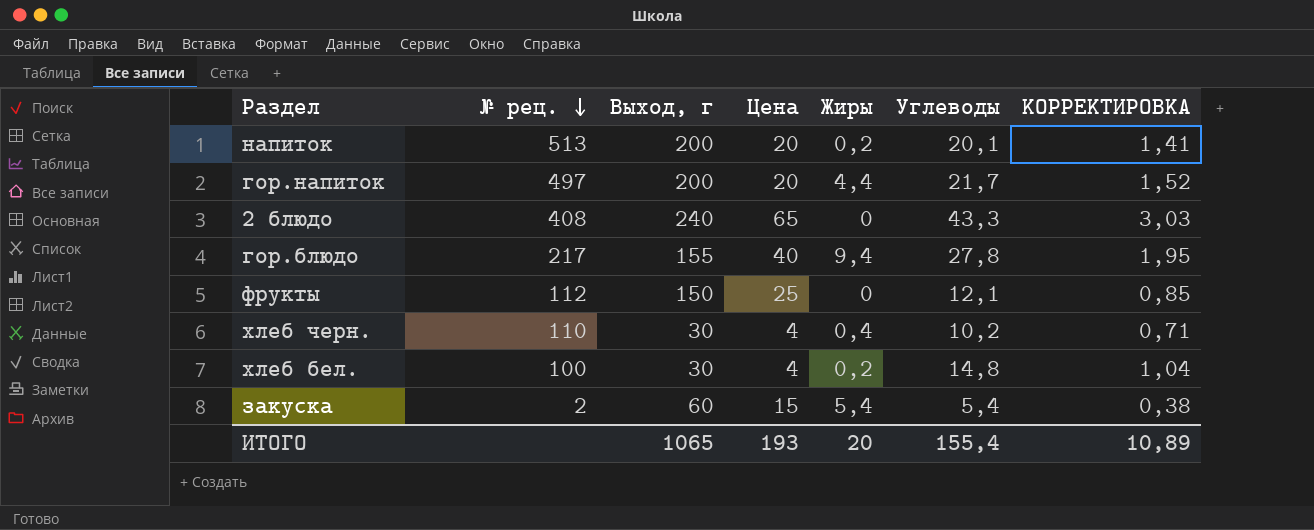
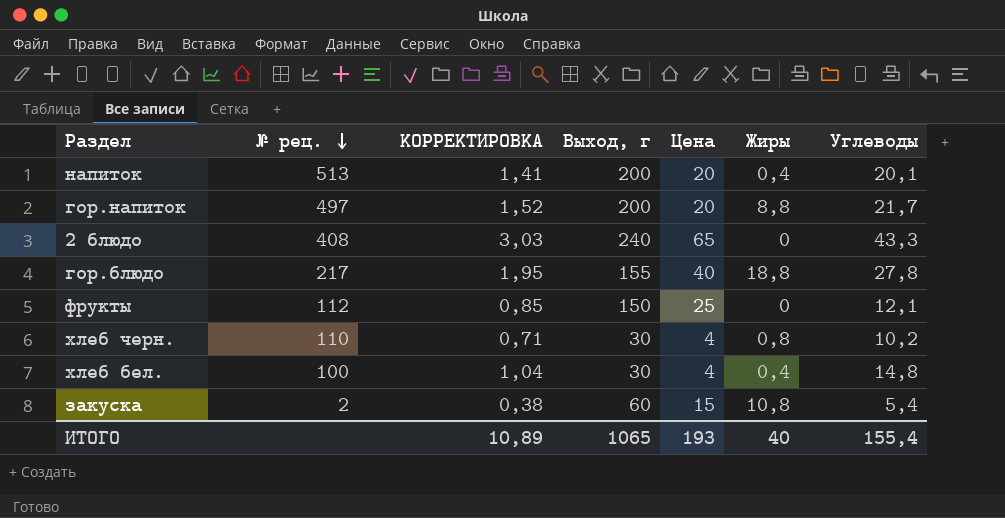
column КОРРЕКТИРОВКА | position: 7 -> 3
напиток | Жиры: 0,2 -> 0,4
гор.напиток | Жиры: 4,4 -> 8,8
гор.блюдо | Жиры: 9,4 -> 18,8
хлеб черн. | Жиры: 0,4 -> 0,8
хлеб бел. | Жиры: 0,2 -> 0,4
закуска | Жиры: 5,4 -> 10,8
ИТОГО | Жиры: 20 -> 40

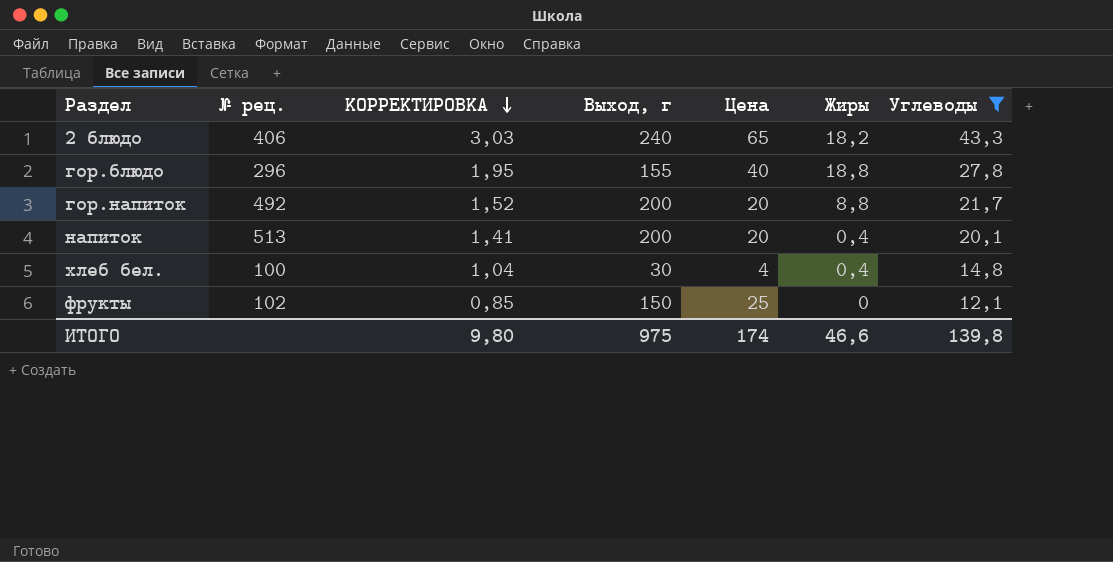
filter: none -> Углеводы >= 12,1
row order: № рец. descending -> КОРРЕКТИРОВКА descending
2 блюдо | № рец.: 408 -> 406
2 блюдо | Жиры: 0 -> 18,2
гор.блюдо | № рец.: 217 -> 296
гор.напиток | № рец.: 497 -> 492
фрукты | № рец.: 112 -> 102
ИТОГО | КОРРЕКТИРОВКА: 10,89 -> 9,80
ИТОГО | Выход, г: 1065 -> 975
ИТОГО | Цена: 193 -> 174
ИТОГО | Жиры: 40 -> 46,6
ИТОГО | Углеводы: 155,4 -> 139,8

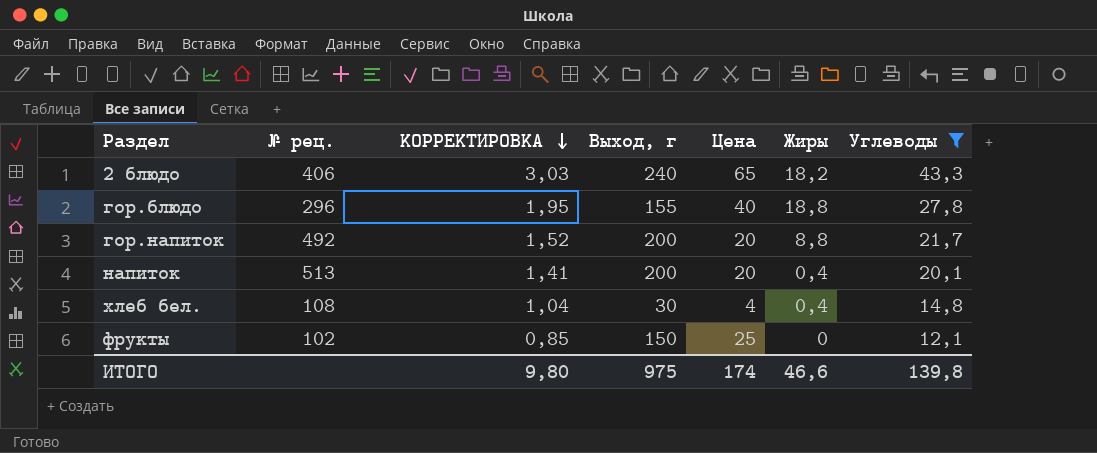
хлеб бел. | № рец.: 100 -> 108

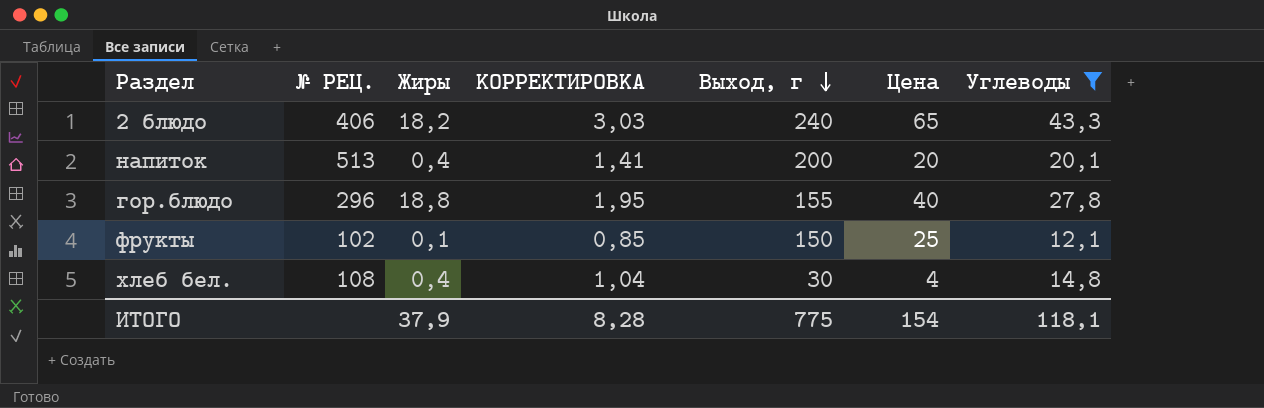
row order: КОРРЕКТИРОВКА descending -> Выход, г descending
column name: № рец. -> № РЕЦ.
column Жиры | position: 6 -> 3
row гор.напиток: 492 | 1,52 | 200 | 20 | 8,8 | 21,7 -> none
фрукты | Жиры: 0 -> 0,1
ИТОГО | Жиры: 46,6 -> 37,9
ИТОГО | КОРРЕКТИРОВКА: 9,80 -> 8,28
ИТОГО | Выход, г: 975 -> 775
ИТОГО | Цена: 174 -> 154
ИТОГО | Углеводы: 139,8 -> 118,1

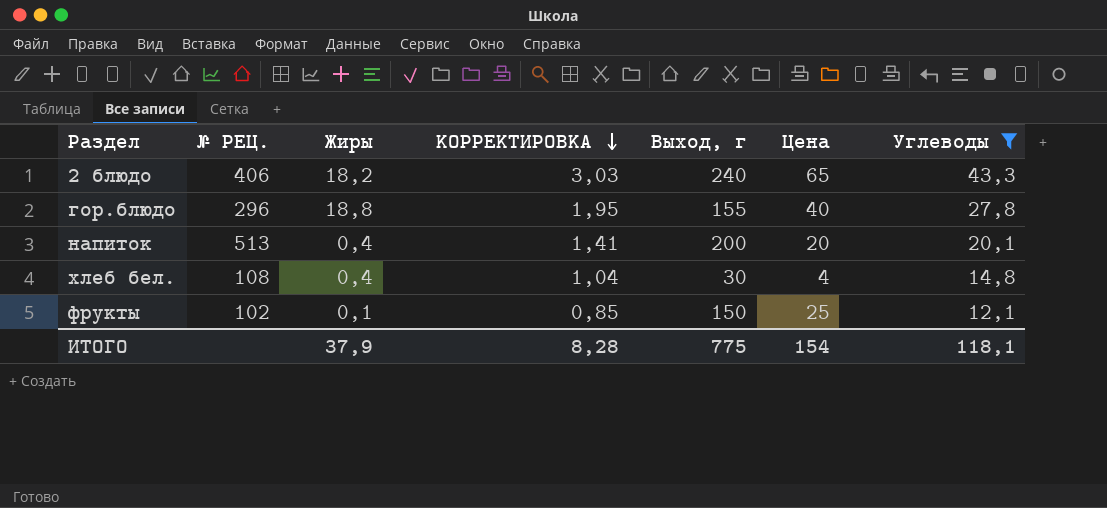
row order: Выход, г descending -> КОРРЕКТИРОВКА descending

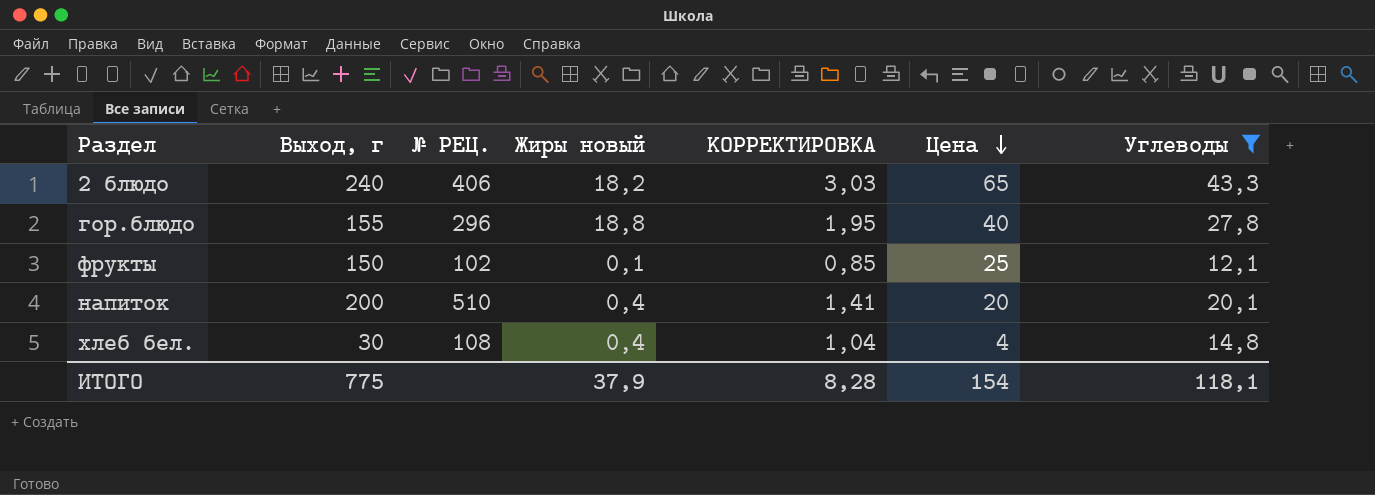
row order: КОРРЕКТИРОВКА descending -> Цена descending
column Выход, г | position: 5 -> 2
column name: Жиры -> Жиры новый
напиток | № РЕЦ.: 513 -> 510

